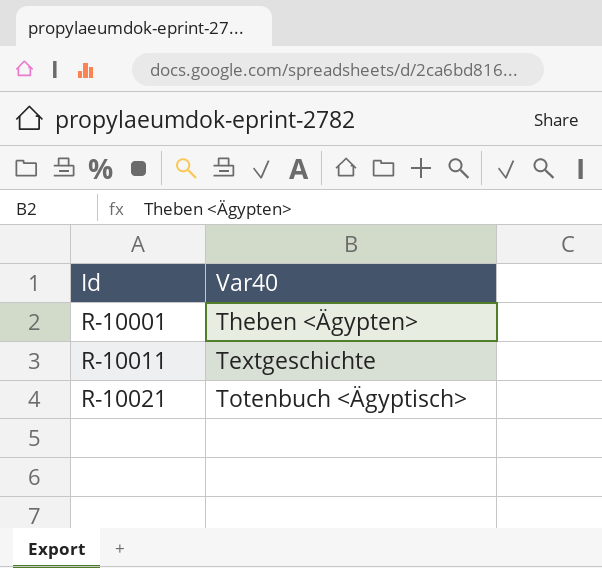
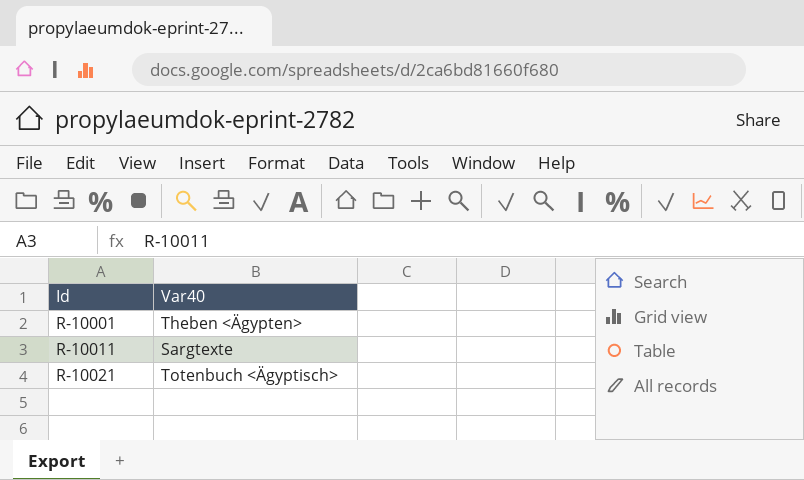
R-10011 | Var40: Textgeschichte -> Sargtexte

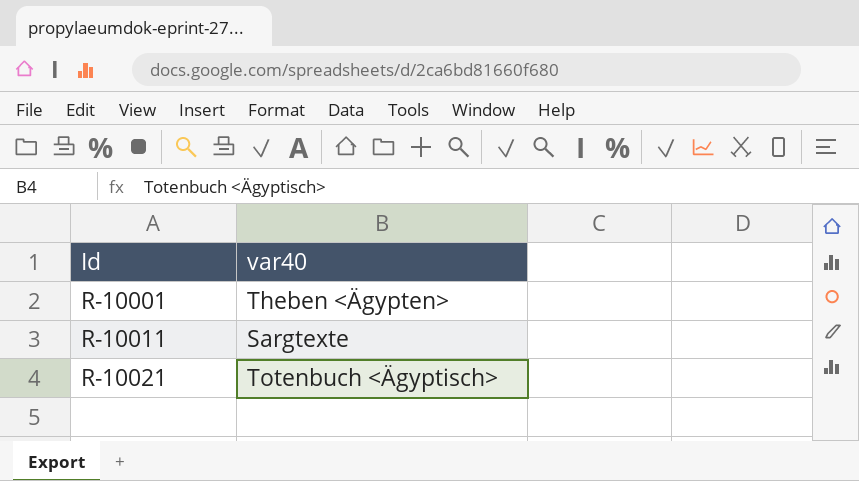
column name: Var40 -> var40

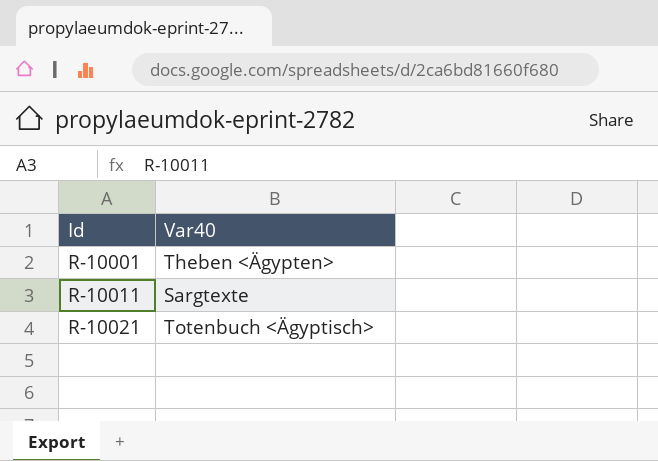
column name: var40 -> Var40

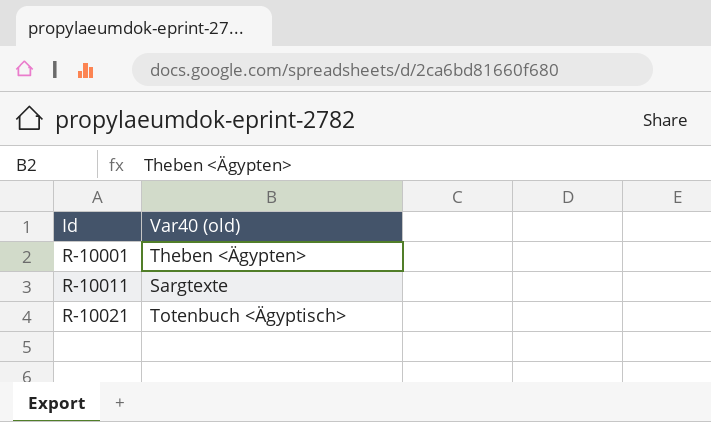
column name: Var40 -> Var40 (old)

